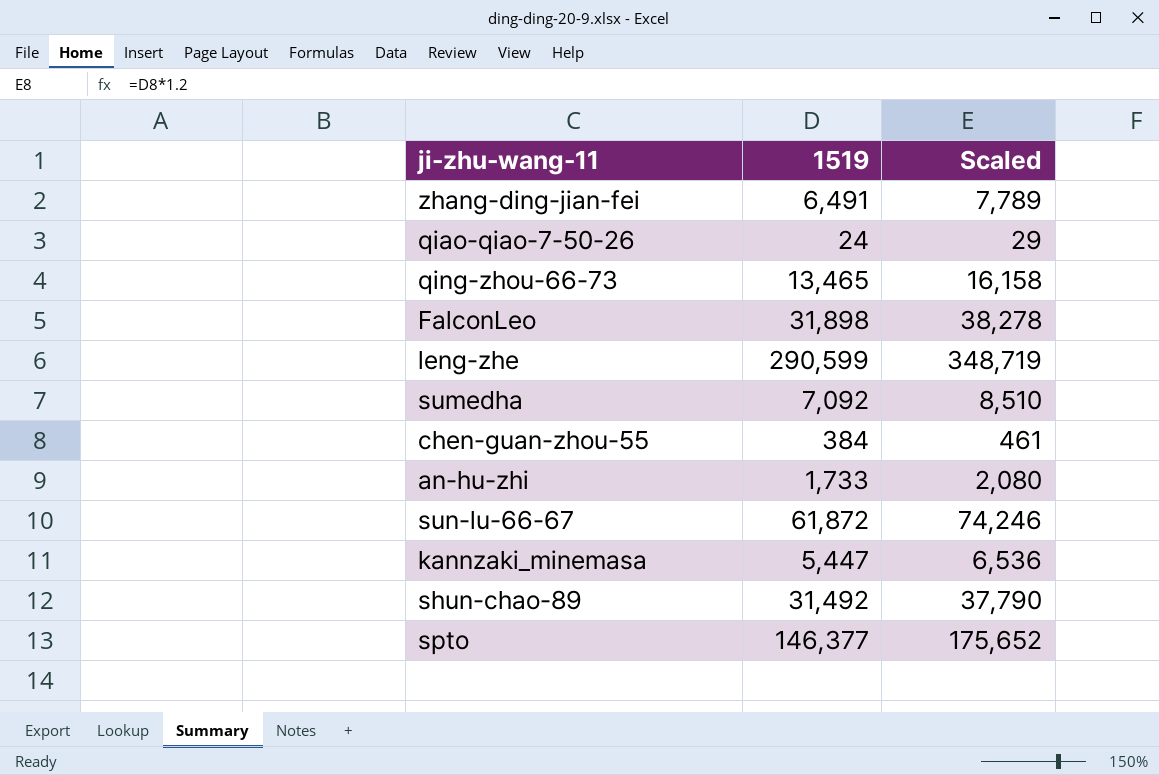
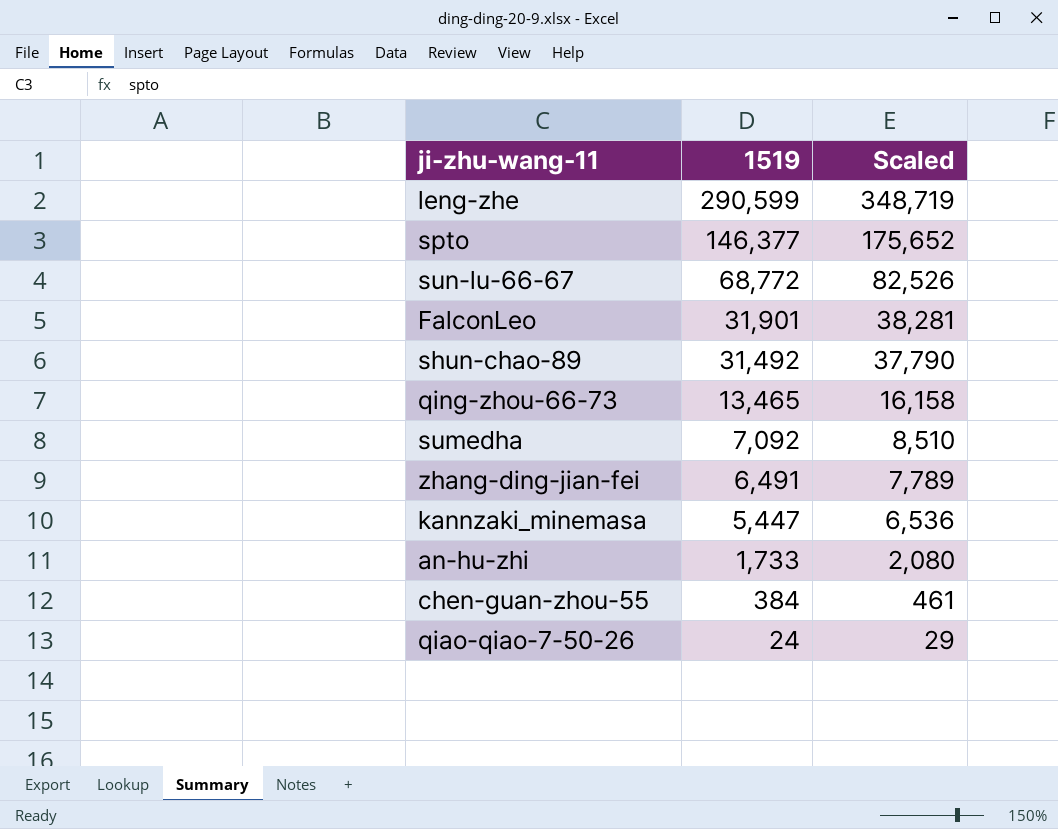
row order: none -> 1519 descending
sun-lu-66-67 | 1519: 61,872 -> 68,772
sun-lu-66-67 | Scaled: 74,246 -> 82,526
FalconLeo | 1519: 31,898 -> 31,901
FalconLeo | Scaled: 38,278 -> 38,281

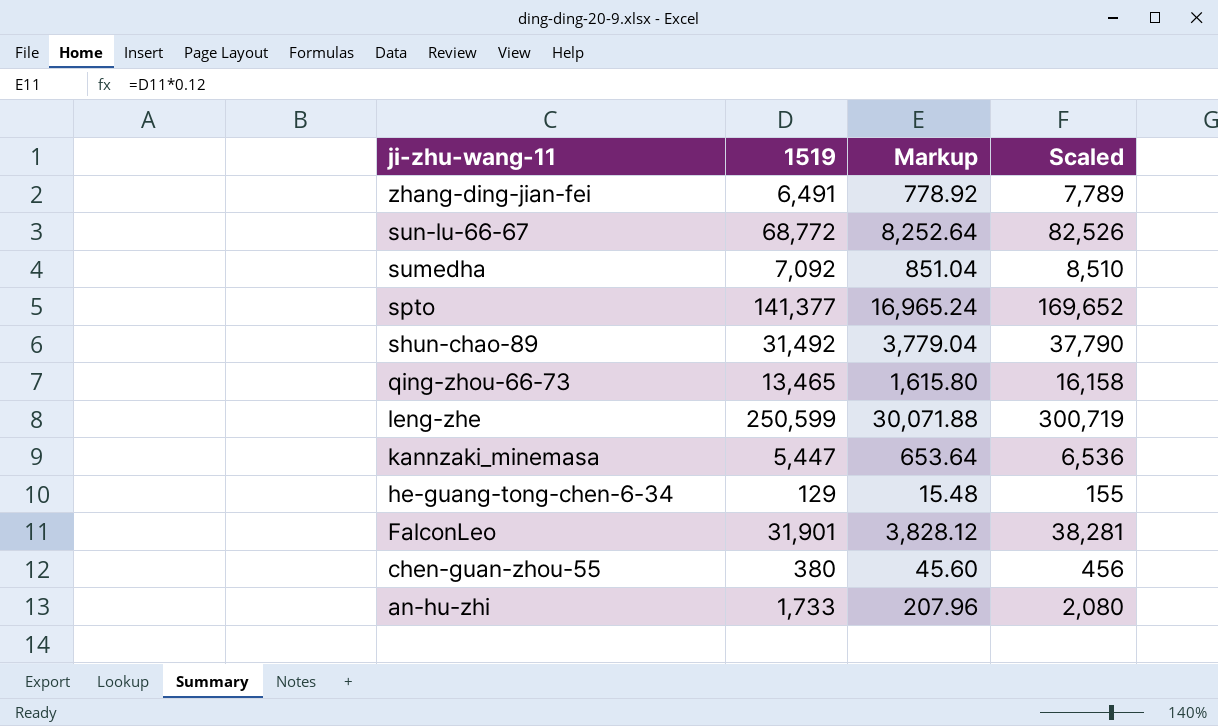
row order: 1519 descending -> ji-zhu-wang-11 descending
column Markup | formula: none -> [1519] * 0.12
row qiao-qiao-7-50-26: 24 | 29 -> none
spto | 1519: 146,377 -> 141,377
spto | Scaled: 175,652 -> 169,652
leng-zhe | 1519: 290,599 -> 250,599
leng-zhe | Scaled: 348,719 -> 300,719
row he-guang-tong-chen-6-34: none -> 129 | 15.48 | 155
chen-guan-zhou-55 | 1519: 384 -> 380
chen-guan-zhou-55 | Scaled: 461 -> 456

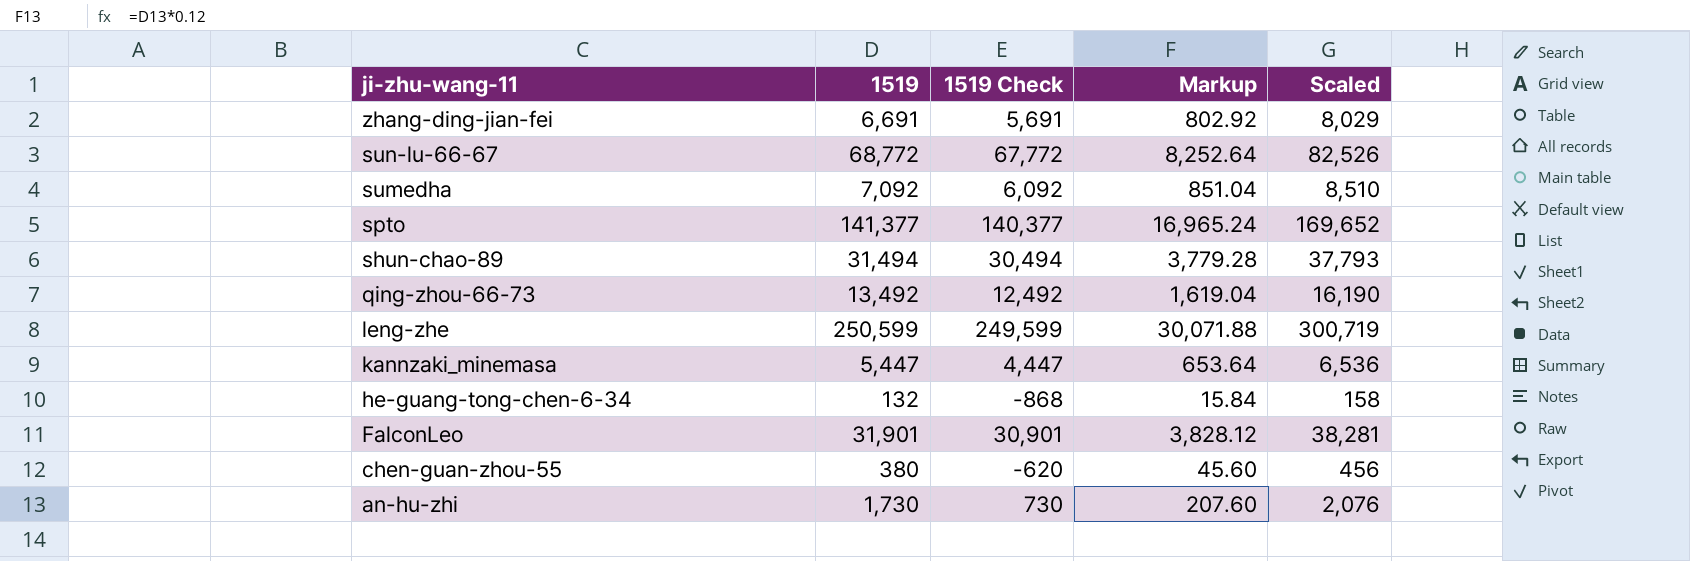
column 1519 Check | formula: none -> [1519] - 1000
zhang-ding-jian-fei | 1519: 6,491 -> 6,691
zhang-ding-jian-fei | Markup: 778.92 -> 802.92
zhang-ding-jian-fei | Scaled: 7,789 -> 8,029
shun-chao-89 | 1519: 31,492 -> 31,494
shun-chao-89 | Markup: 3,779.04 -> 3,779.28
shun-chao-89 | Scaled: 37,790 -> 37,793
qing-zhou-66-73 | 1519: 13,465 -> 13,492
qing-zhou-66-73 | Markup: 1,615.80 -> 1,619.04
qing-zhou-66-73 | Scaled: 16,158 -> 16,190
he-guang-tong-chen-6-34 | 1519: 129 -> 132
he-guang-tong-chen-6-34 | Markup: 15.48 -> 15.84
he-guang-tong-chen-6-34 | Scaled: 155 -> 158
an-hu-zhi | 1519: 1,733 -> 1,730
an-hu-zhi | Markup: 207.96 -> 207.60
an-hu-zhi | Scaled: 2,080 -> 2,076

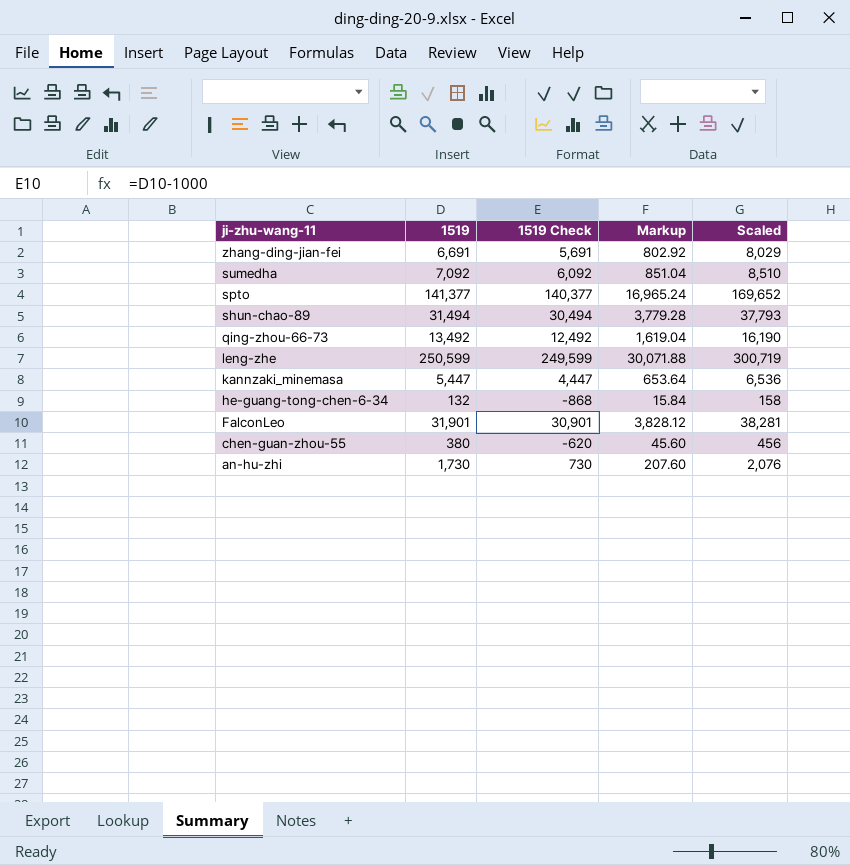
row sun-lu-66-67: 68,772 | 67,772 | 8,252.64 | 82,526 -> none

